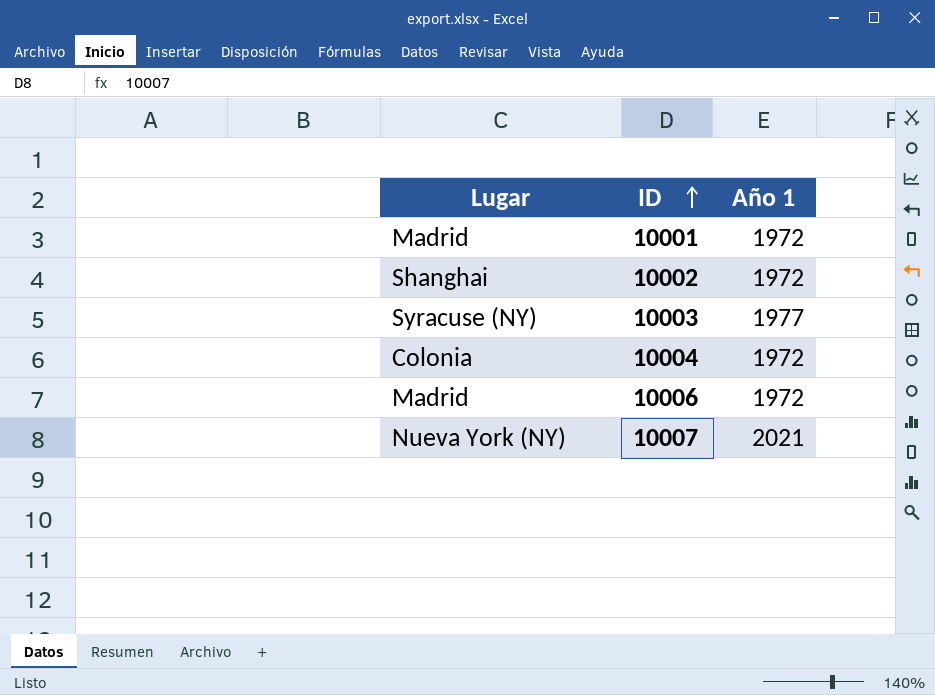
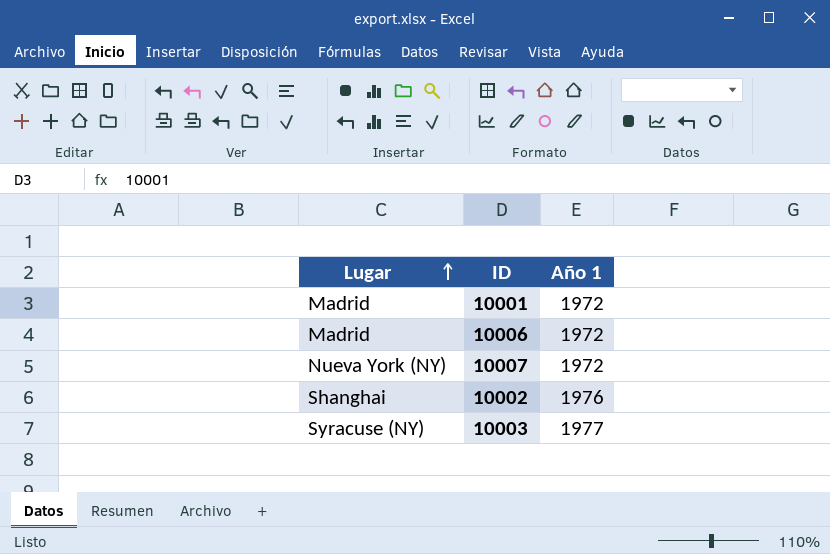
row order: ID ascending -> Lugar ascending
row 10004: Colonia | 1972 -> none
10007 | Año 1: 2021 -> 1972
10002 | Año 1: 1972 -> 1976

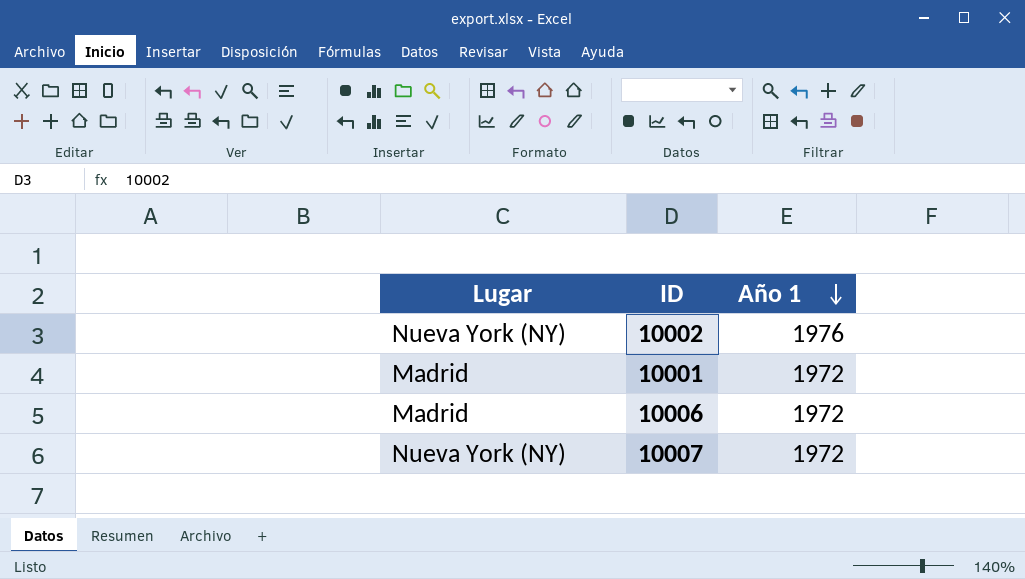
row order: Lugar ascending -> Año 1 descending
row 10003: Syracuse (NY) | 1977 -> none
10002 | Lugar: Shanghai -> Nueva York (NY)

